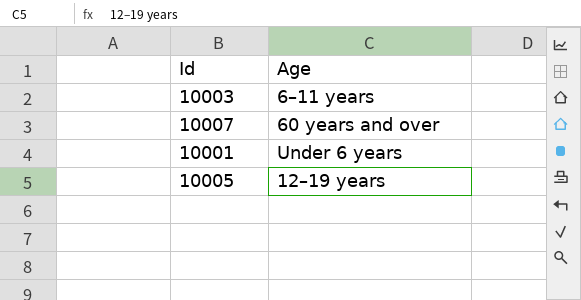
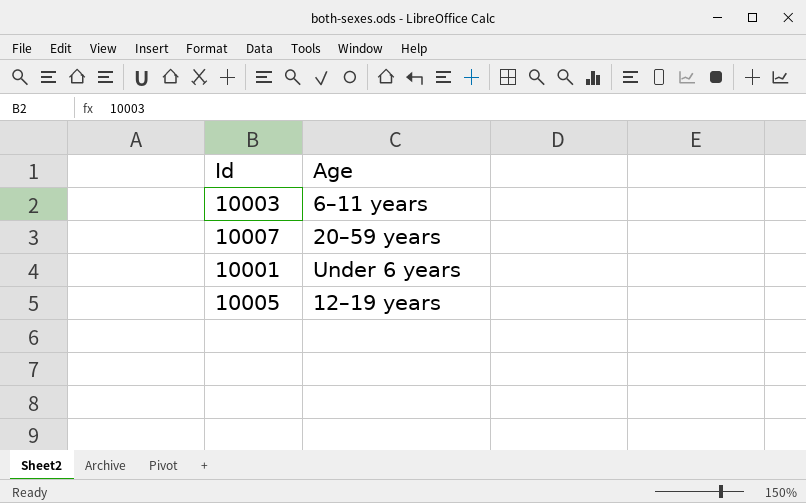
10007 | Age: 60 years and over -> 20–59 years

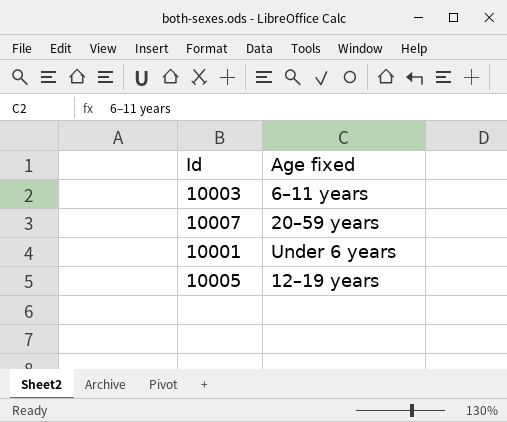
column name: Age -> Age fixed

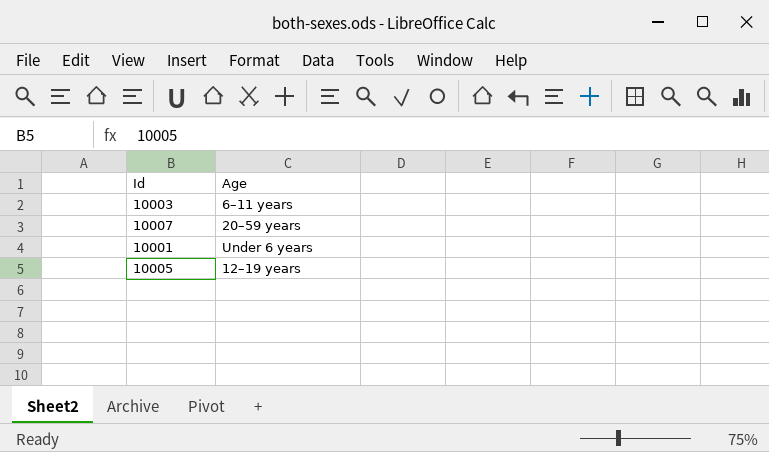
column name: Age fixed -> Age

